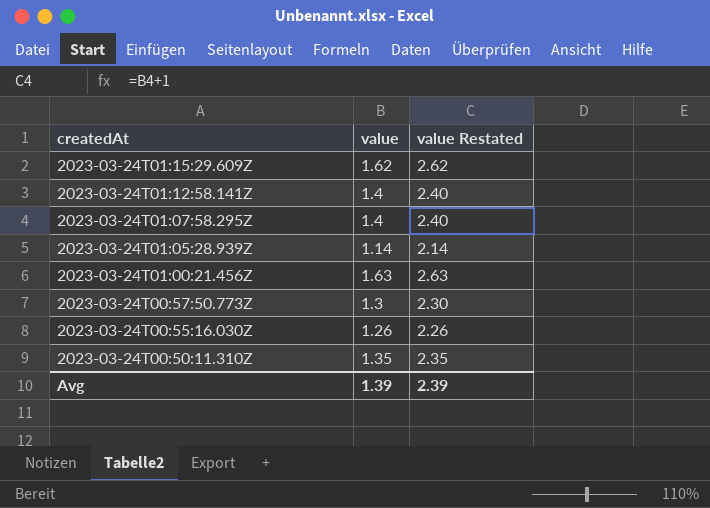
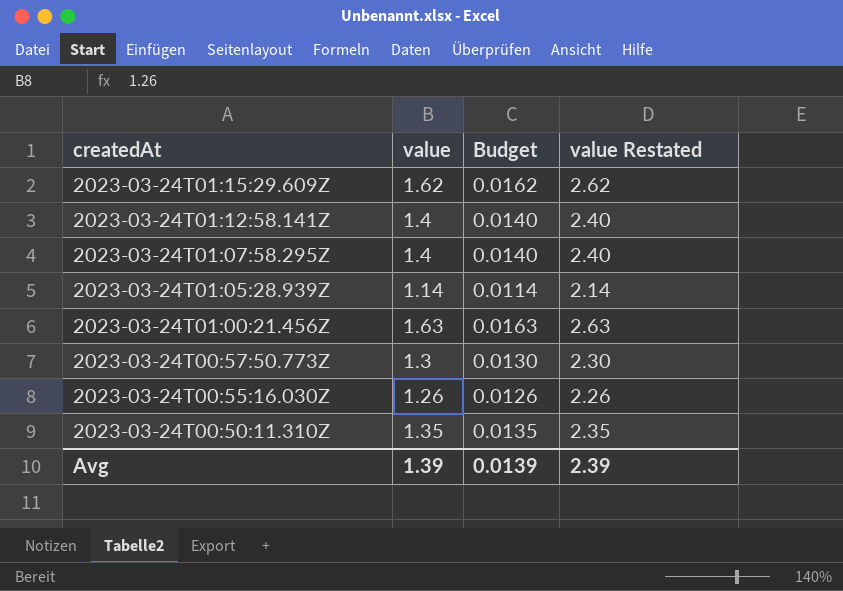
column Budget | formula: none -> [value] * 0.01

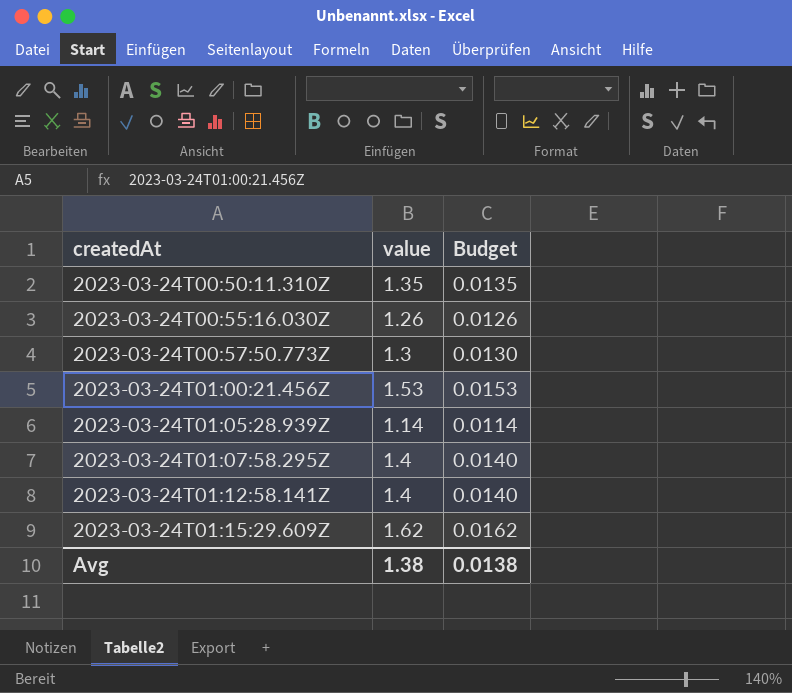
row order: createdAt descending -> createdAt ascending
column value Restated | formula: [value] + 1 -> none
2023-03-24T01:00:21.456Z | value: 1.63 -> 1.53
2023-03-24T01:00:21.456Z | Budget: 0.0163 -> 0.0153
Avg | value: 1.39 -> 1.38
Avg | Budget: 0.0139 -> 0.0138

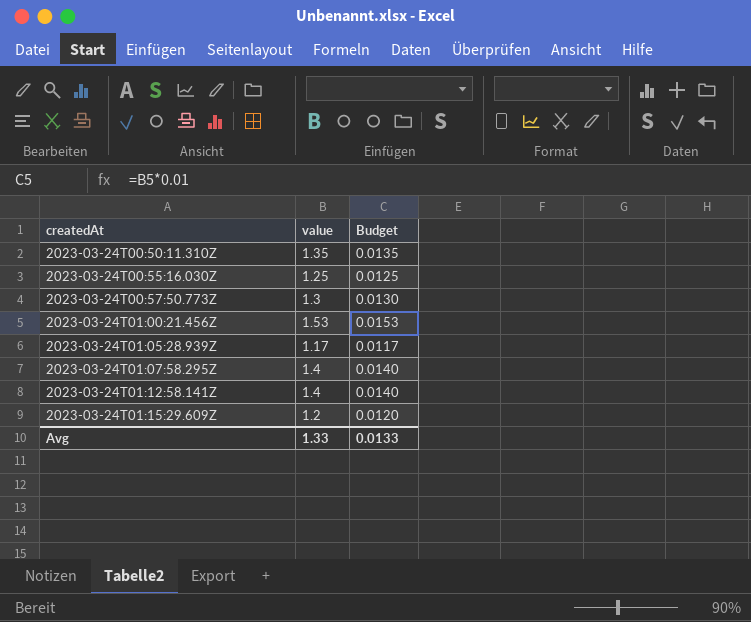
2023-03-24T00:55:16.030Z | value: 1.26 -> 1.25
2023-03-24T00:55:16.030Z | Budget: 0.0126 -> 0.0125
2023-03-24T01:05:28.939Z | value: 1.14 -> 1.17
2023-03-24T01:05:28.939Z | Budget: 0.0114 -> 0.0117
2023-03-24T01:15:29.609Z | value: 1.62 -> 1.2
2023-03-24T01:15:29.609Z | Budget: 0.0162 -> 0.0120
Avg | value: 1.38 -> 1.33
Avg | Budget: 0.0138 -> 0.0133

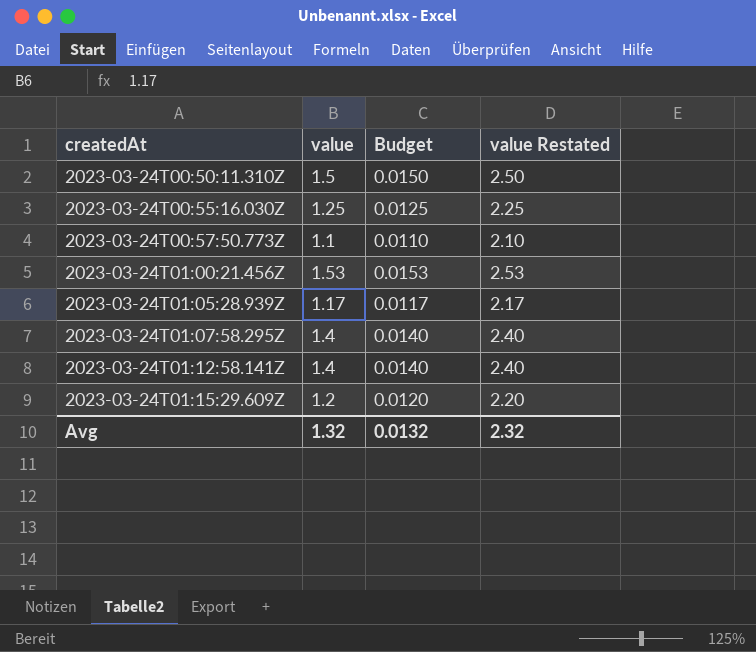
column value Restated | formula: none -> [value] + 1
2023-03-24T00:50:11.310Z | value: 1.35 -> 1.5
2023-03-24T00:50:11.310Z | Budget: 0.0135 -> 0.0150
2023-03-24T00:57:50.773Z | value: 1.3 -> 1.1
2023-03-24T00:57:50.773Z | Budget: 0.0130 -> 0.0110
Avg | value: 1.33 -> 1.32
Avg | Budget: 0.0133 -> 0.0132

